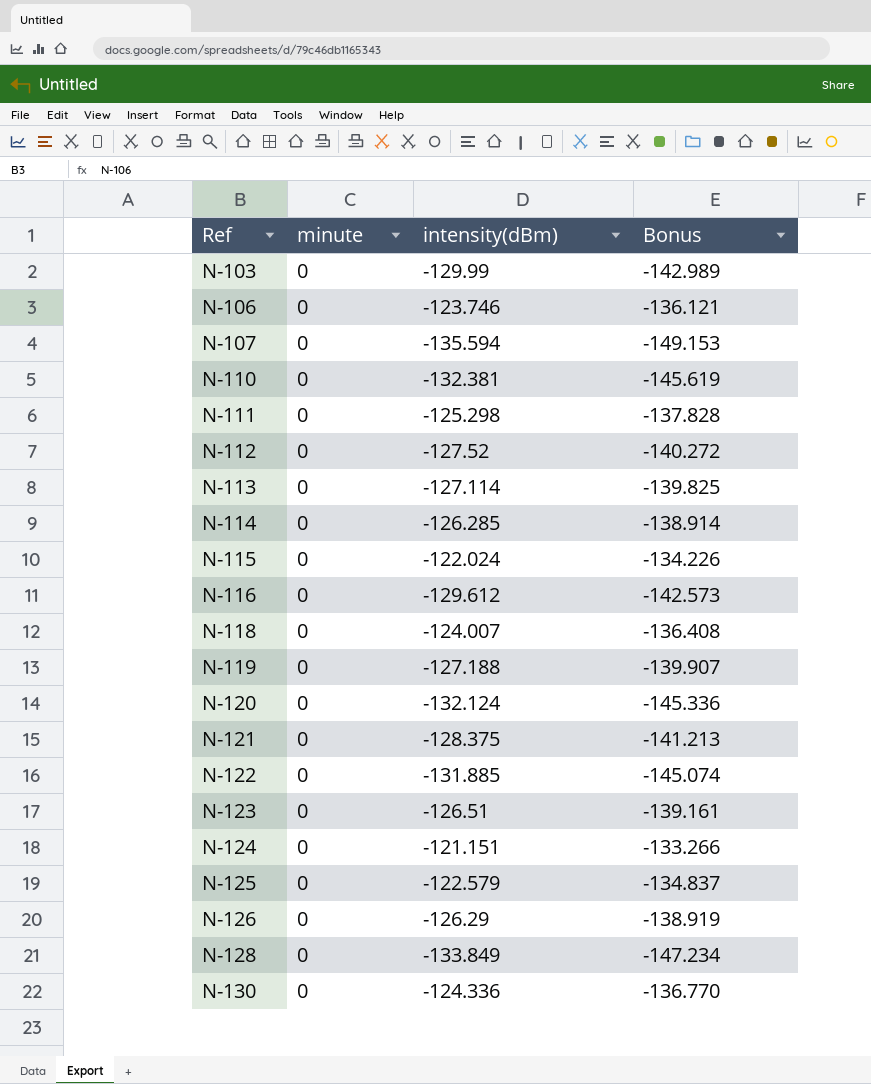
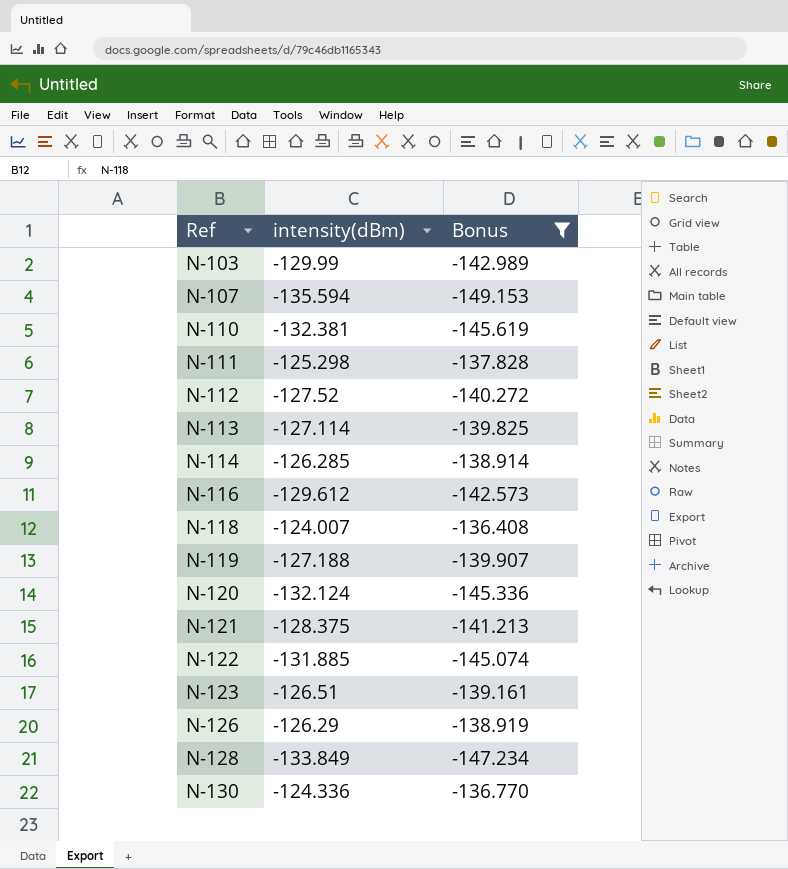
filter: none -> Bonus <= -136.408
column minute | position: 2 -> none

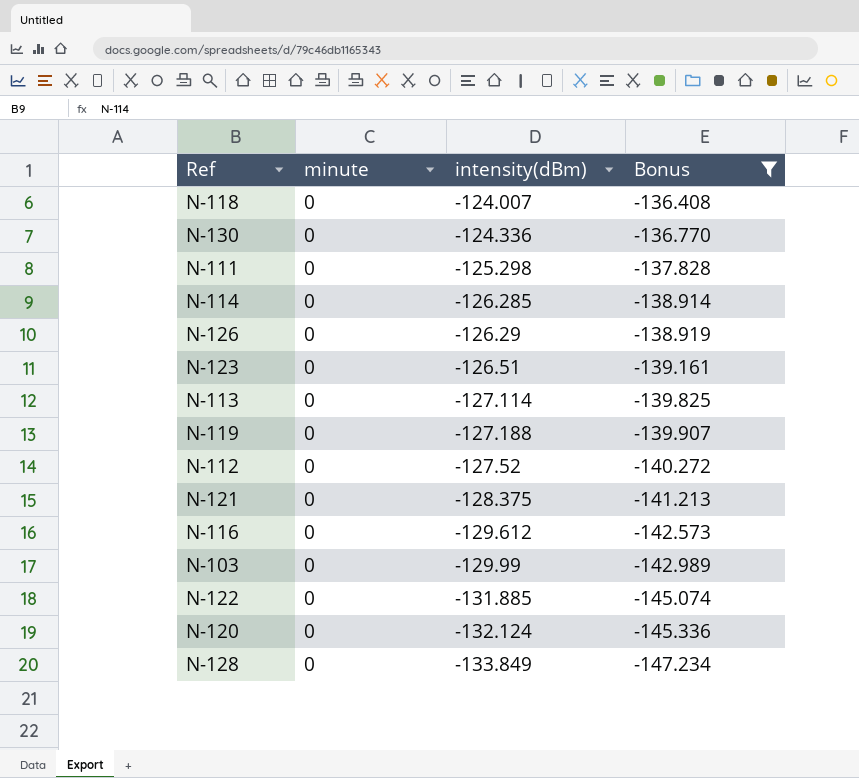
row order: Ref ascending -> intensity(dBm) descending
column minute | position: none -> 2
row N-107: -135.594 | -149.153 -> none
row N-110: -132.381 | -145.619 -> none

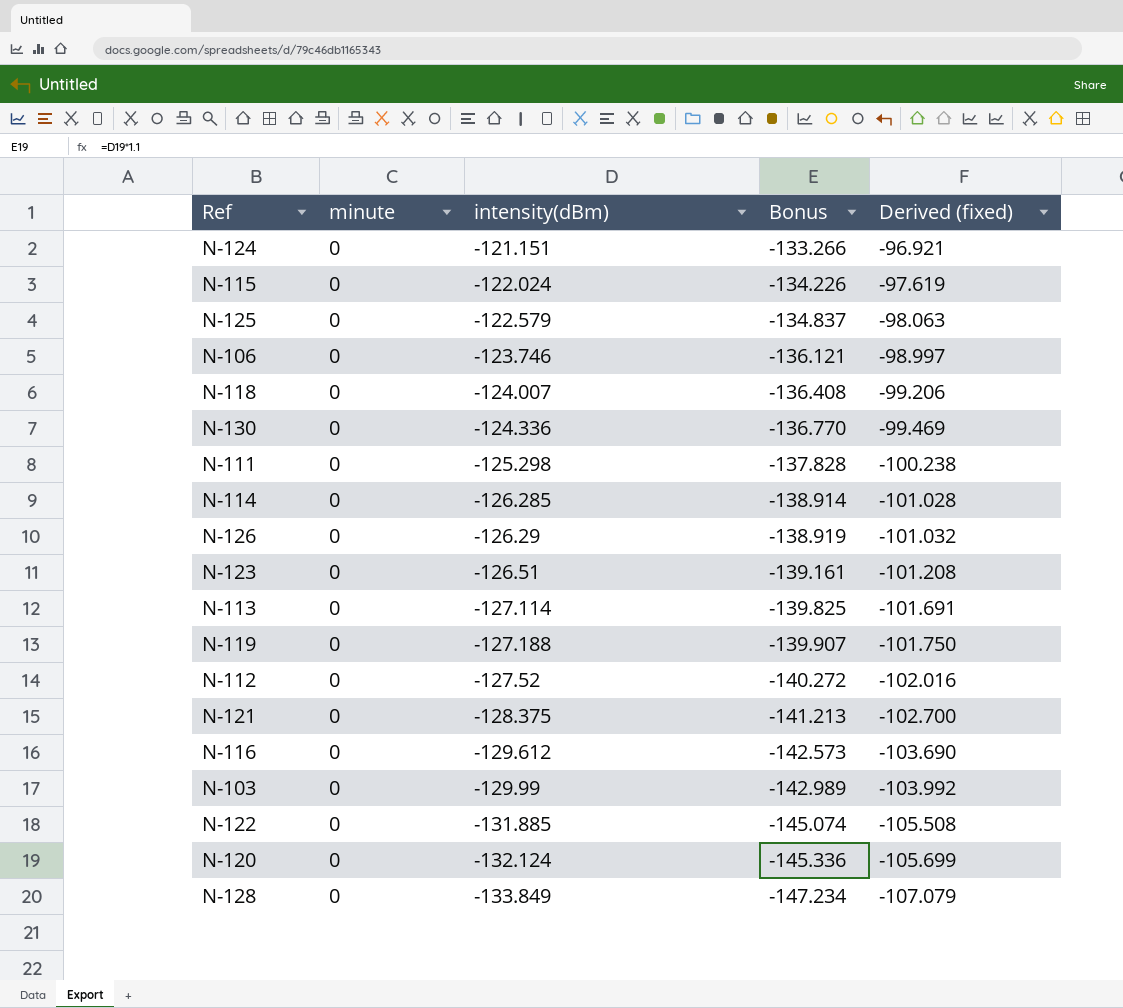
filter: Bonus <= -136.408 -> none
column Derived (fixed) | formula: none -> [intensity(dBm)] * 0.8

